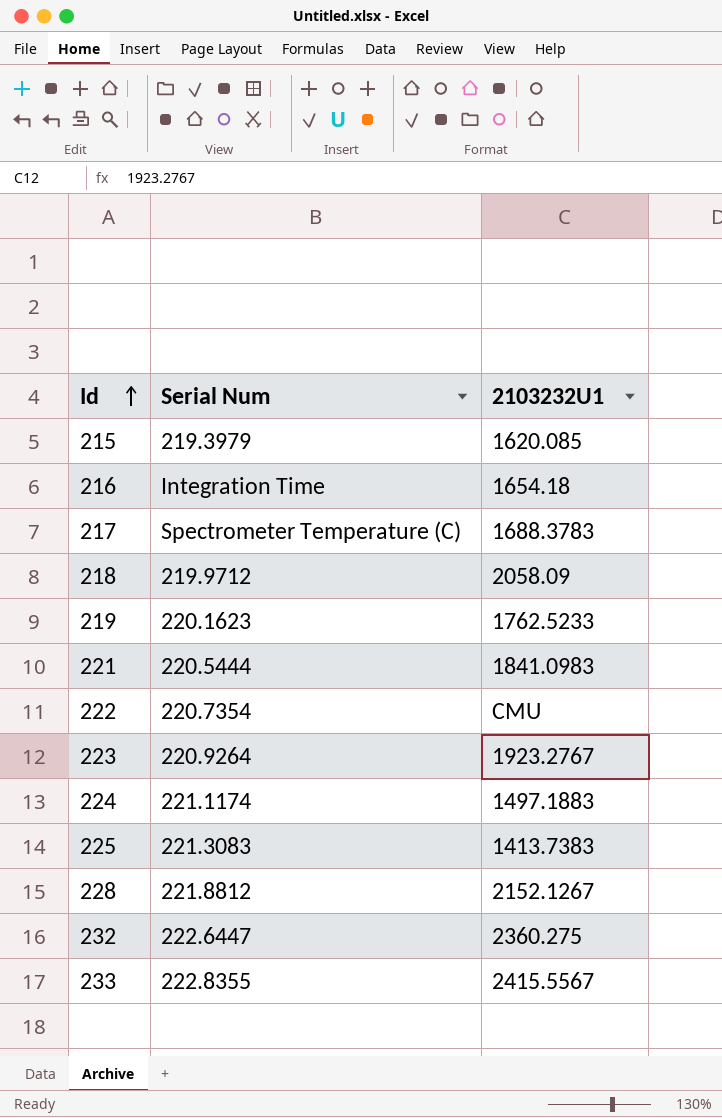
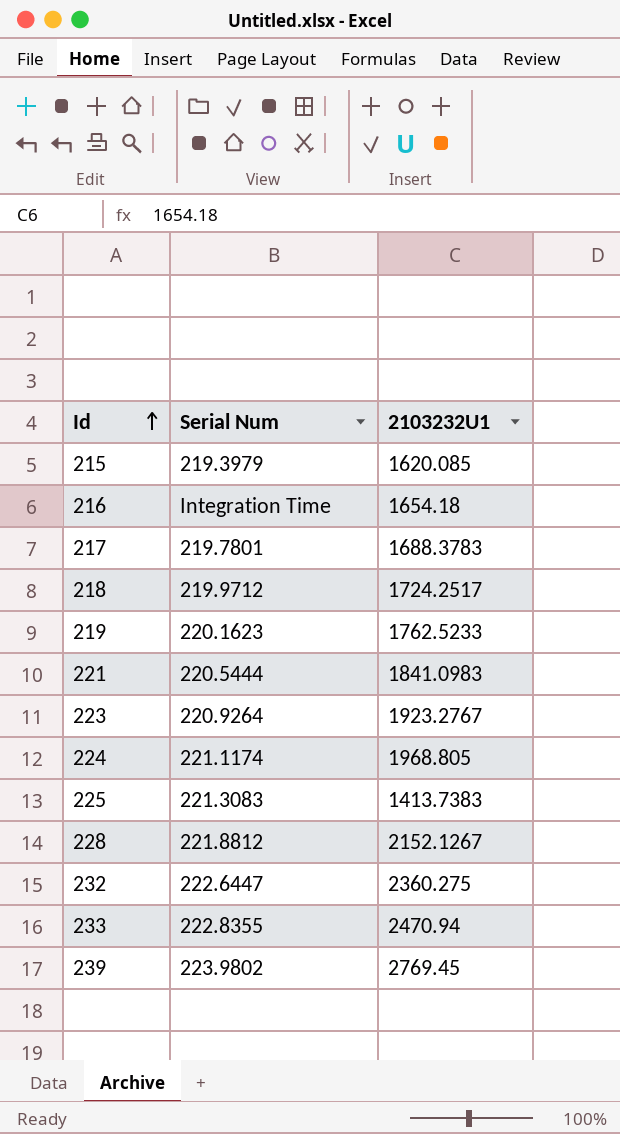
row 222: 220.7354 | CMU -> none
217 | Serial Num: Spectrometer Temperature (C) -> 219.7801
218 | 2103232U1: 2058.09 -> 1724.2517
224 | 2103232U1: 1497.1883 -> 1968.805
233 | 2103232U1: 2415.5567 -> 2470.94
row 239: none -> 223.9802 | 2769.45

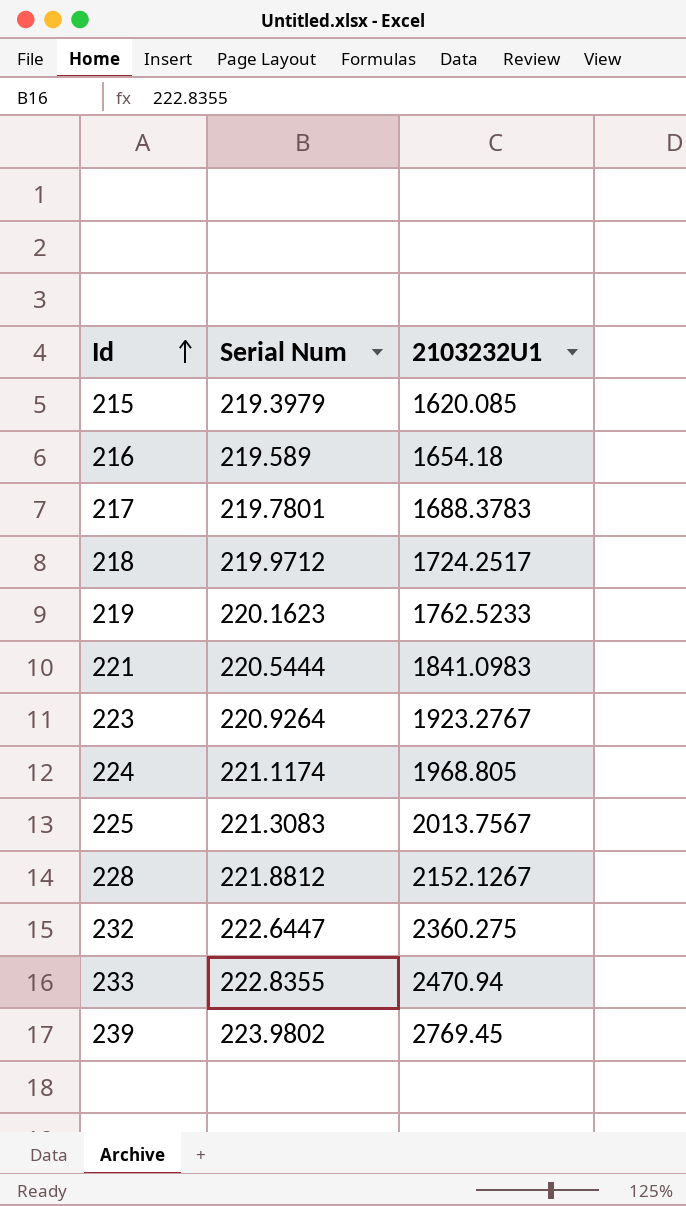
216 | Serial Num: Integration Time -> 219.589
225 | 2103232U1: 1413.7383 -> 2013.7567

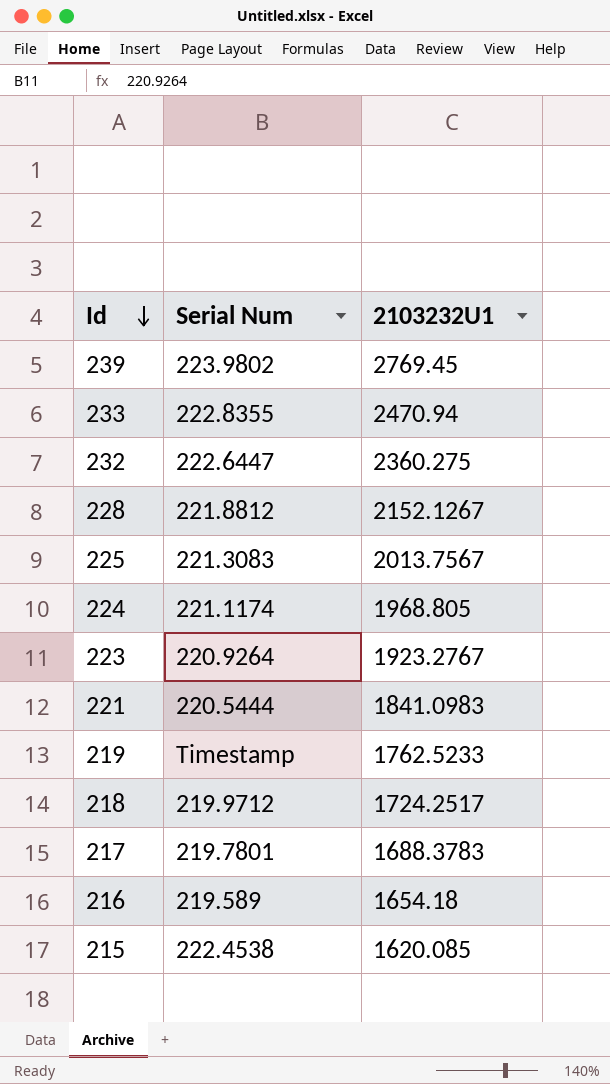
row order: Id ascending -> Id descending
219 | Serial Num: 220.1623 -> Timestamp
215 | Serial Num: 219.3979 -> 222.4538

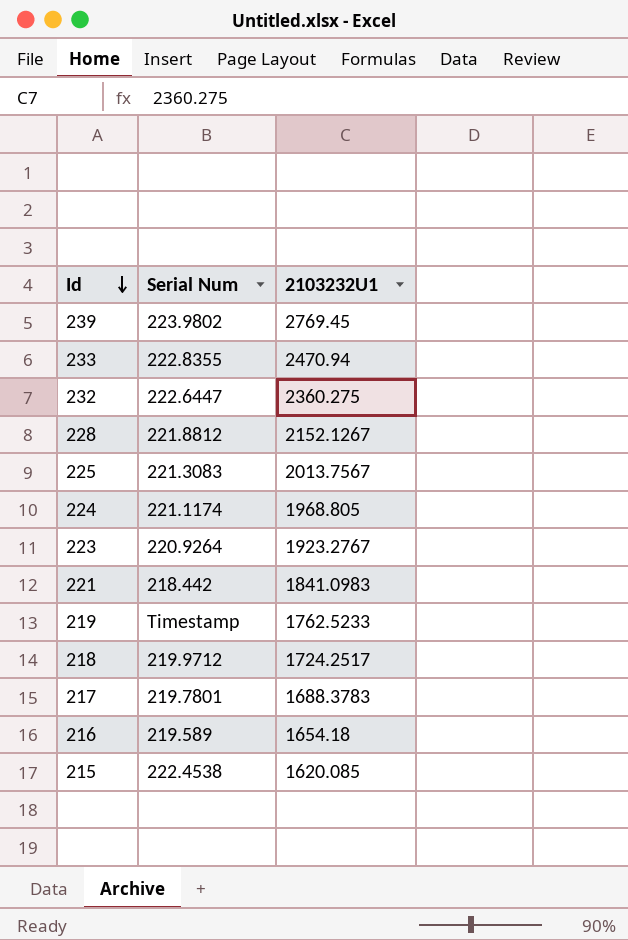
221 | Serial Num: 220.5444 -> 218.442

